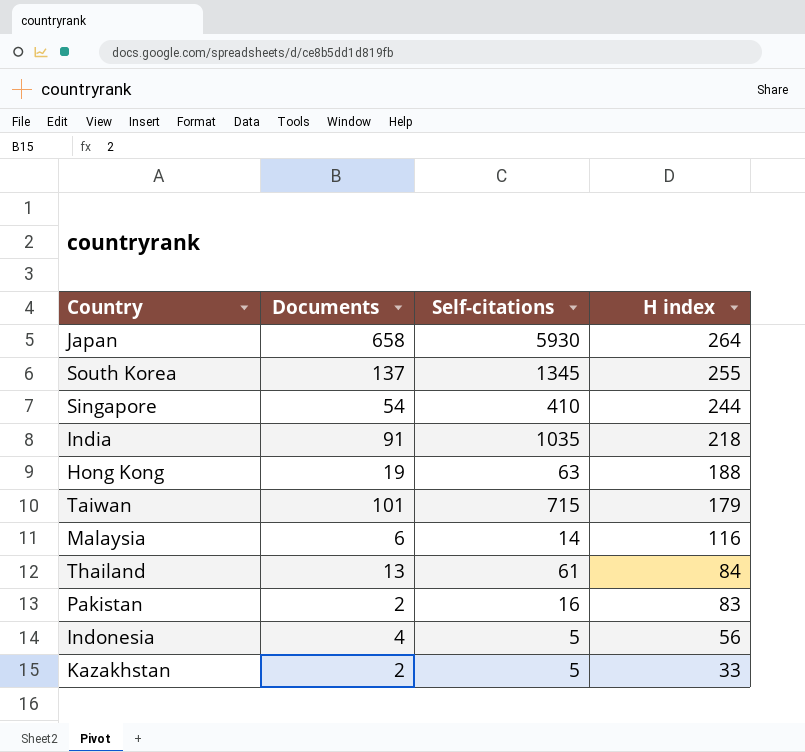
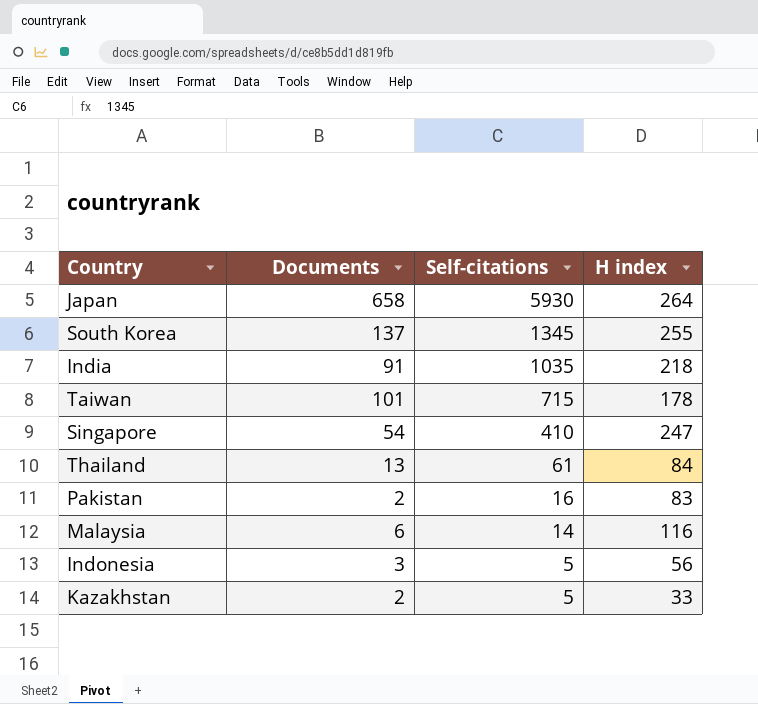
row order: H index descending -> Self-citations descending
row Hong Kong: 19 | 63 | 188 -> none
Taiwan | H index: 179 -> 178
Singapore | H index: 244 -> 247
Indonesia | Documents: 4 -> 3

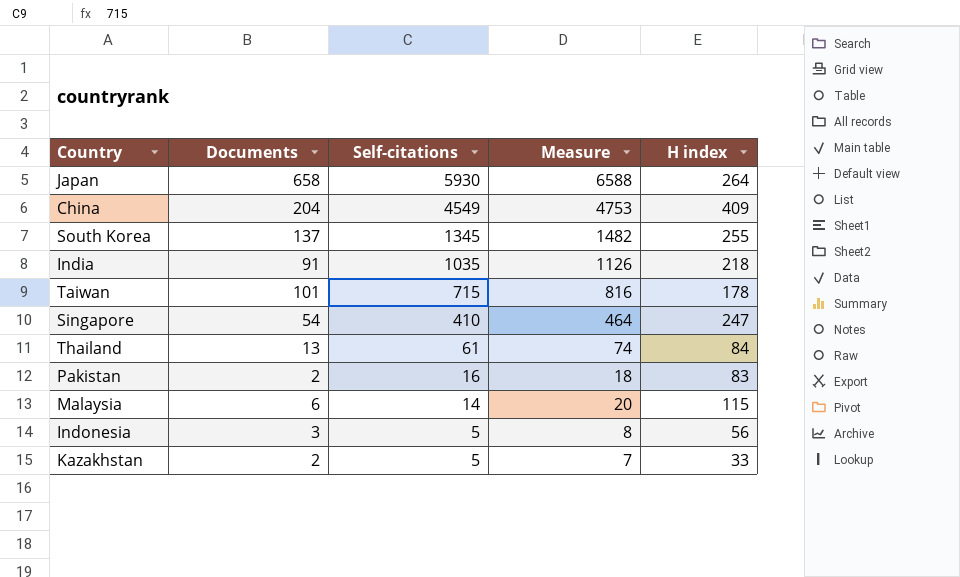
column Measure | formula: none -> [Documents] + [Self-citations]
row China: none -> 204 | 4549 | 4753 | 409
Malaysia | H index: 116 -> 115

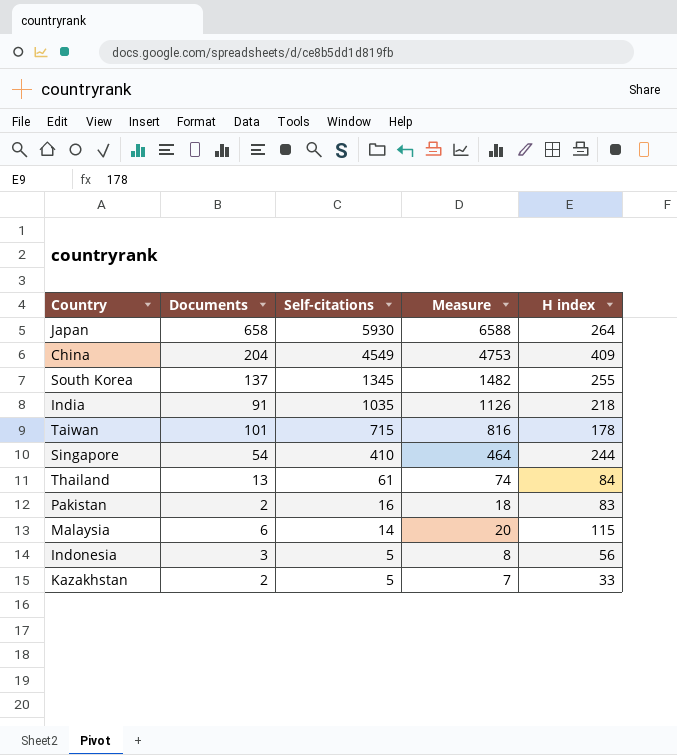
Singapore | H index: 247 -> 244

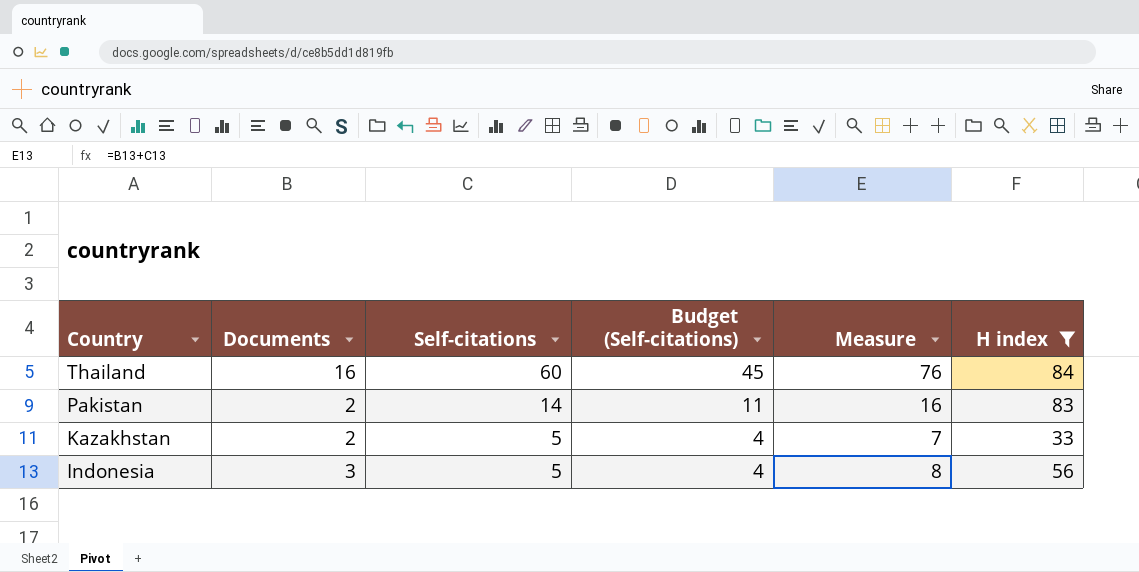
filter: none -> H index <= 84
row order: Self-citations descending -> Country descending
column Budget (Self-citations) | formula: none -> [Self-citations] * 0.75
Thailand | Documents: 13 -> 16
Thailand | Self-citations: 61 -> 60
Thailand | Measure: 74 -> 76
Pakistan | Self-citations: 16 -> 14
Pakistan | Measure: 18 -> 16

